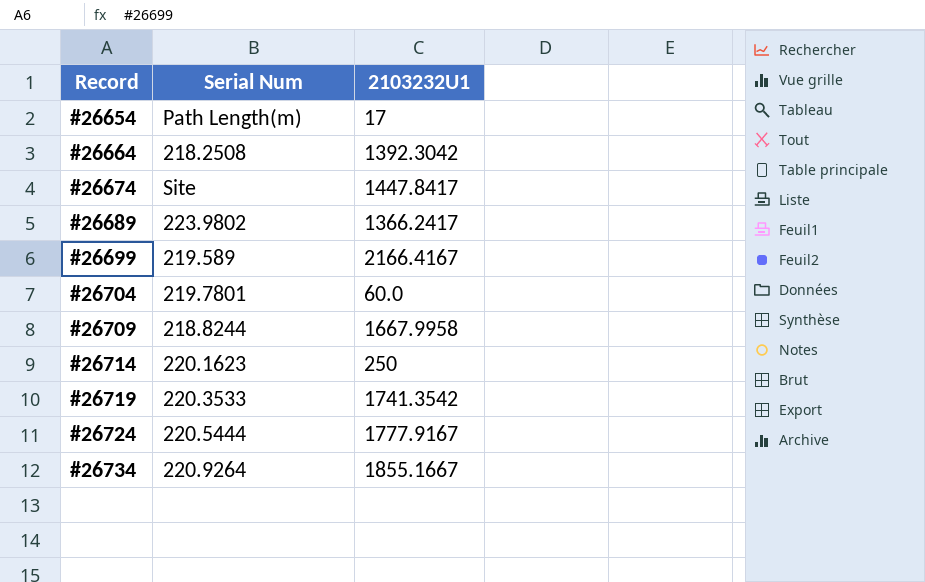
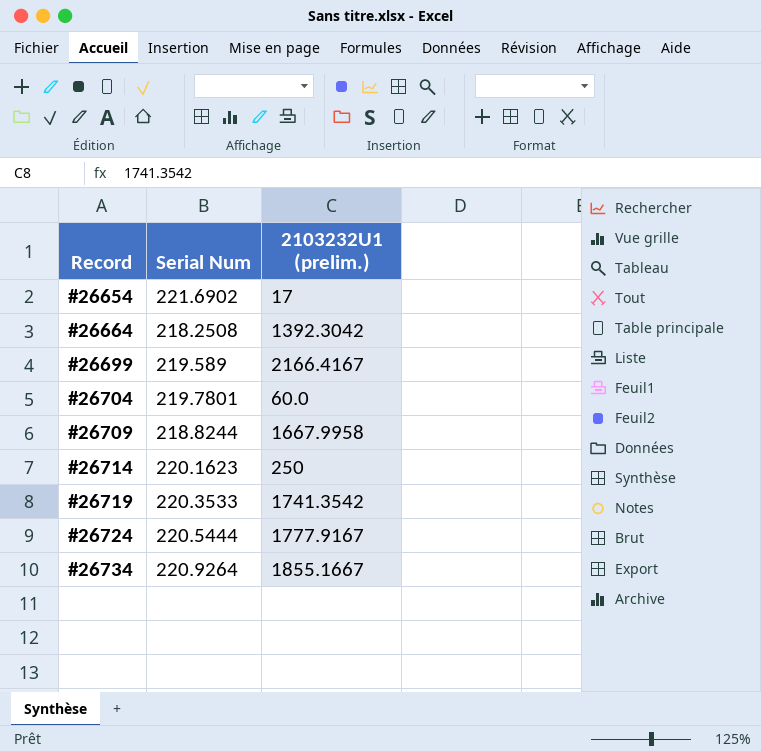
column name: 2103232U1 -> 2103232U1 (prelim.)
row #26674: Site | 1447.8417 -> none
row #26689: 223.9802 | 1366.2417 -> none
#26654 | Serial Num: Path Length(m) -> 221.6902

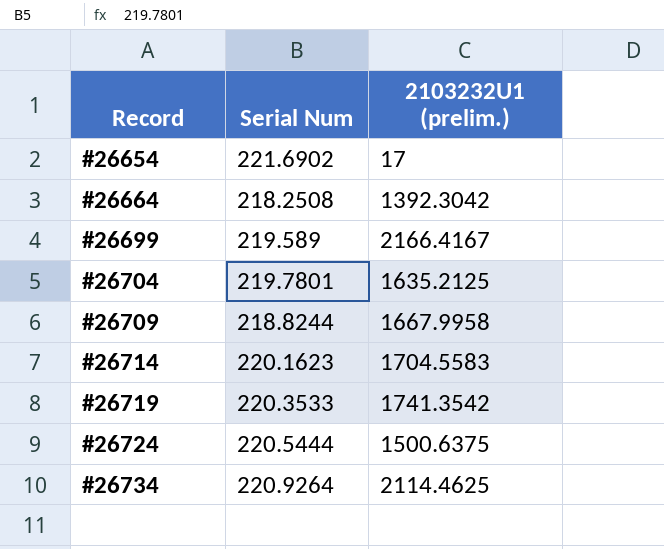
#26704 | 2103232U1 (prelim.): 60.0 -> 1635.2125
#26714 | 2103232U1 (prelim.): 250 -> 1704.5583
#26724 | 2103232U1 (prelim.): 1777.9167 -> 1500.6375
#26734 | 2103232U1 (prelim.): 1855.1667 -> 2114.4625

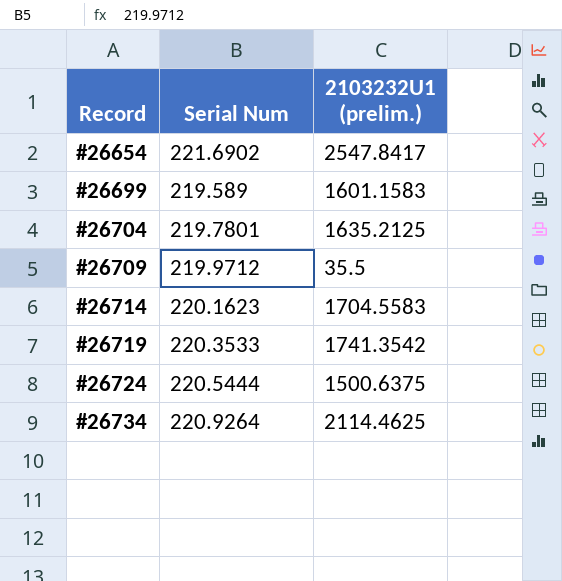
row #26664: 218.2508 | 1392.3042 -> none
#26654 | 2103232U1 (prelim.): 17 -> 2547.8417
#26699 | 2103232U1 (prelim.): 2166.4167 -> 1601.1583
#26709 | Serial Num: 218.8244 -> 219.9712
#26709 | 2103232U1 (prelim.): 1667.9958 -> 35.5

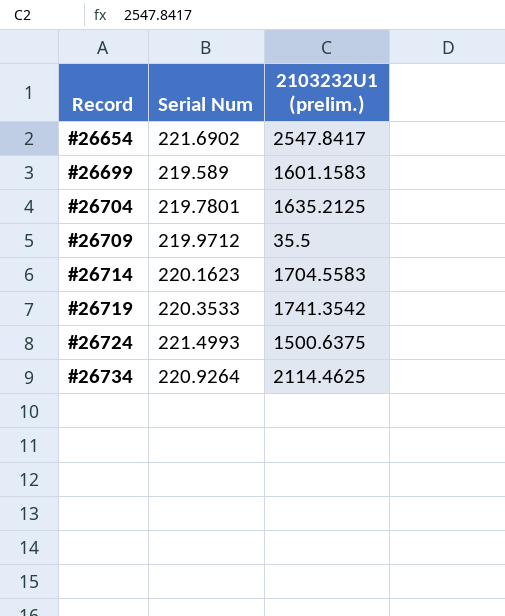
#26724 | Serial Num: 220.5444 -> 221.4993

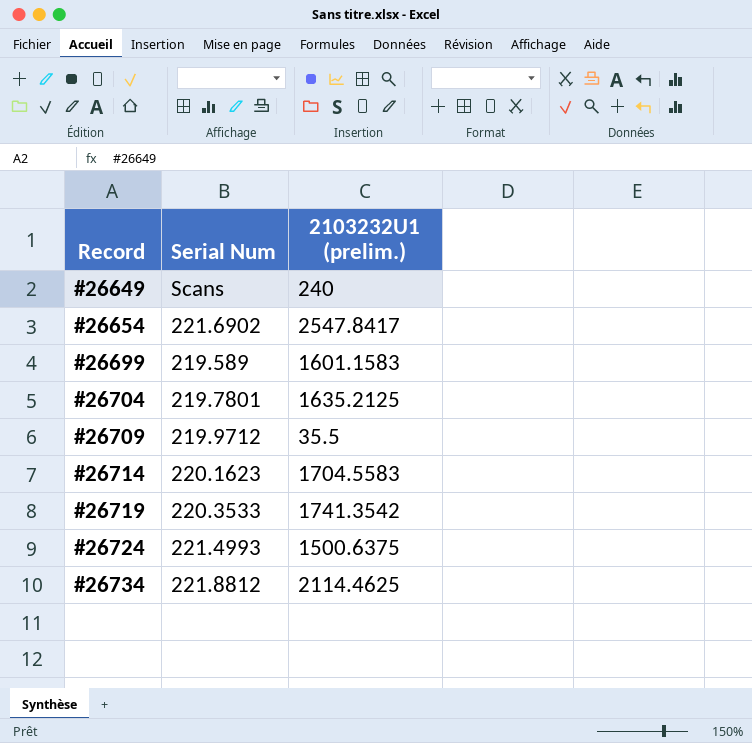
row #26649: none -> Scans | 240
#26734 | Serial Num: 220.9264 -> 221.8812

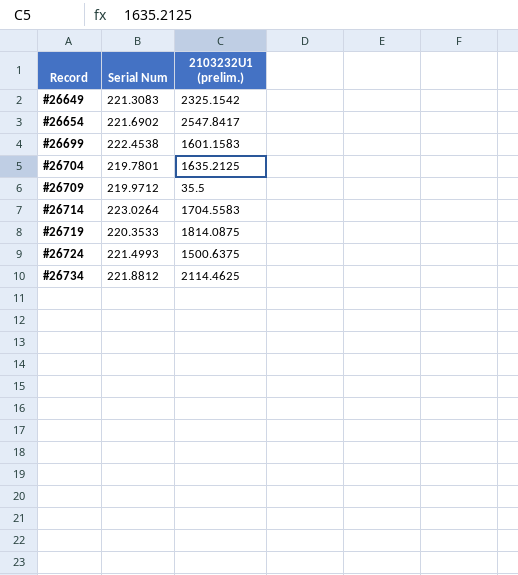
#26649 | Serial Num: Scans -> 221.3083
#26649 | 2103232U1 (prelim.): 240 -> 2325.1542
#26699 | Serial Num: 219.589 -> 222.4538
#26714 | Serial Num: 220.1623 -> 223.0264
#26719 | 2103232U1 (prelim.): 1741.3542 -> 1814.0875

